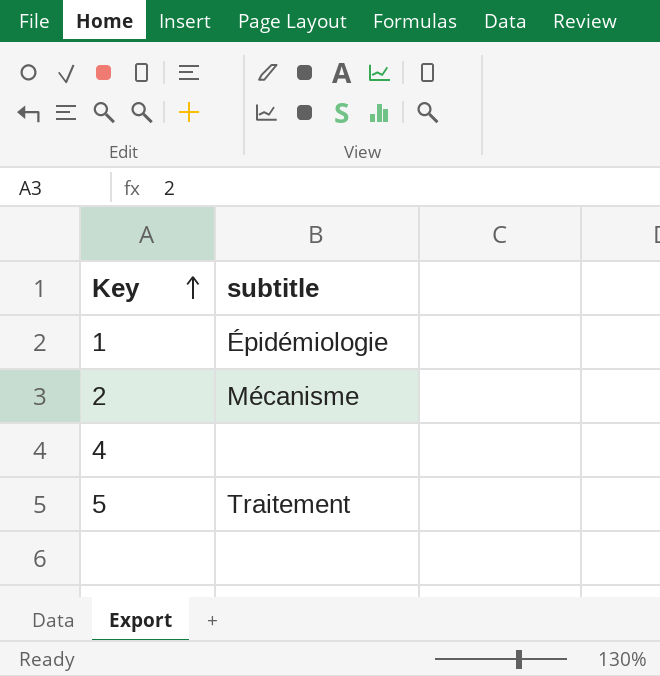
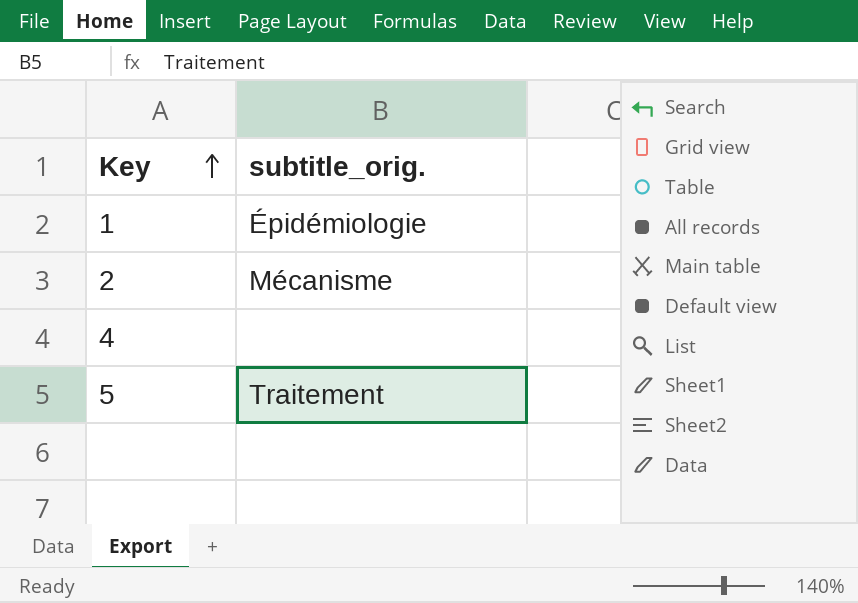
column name: subtitle -> subtitle_orig.

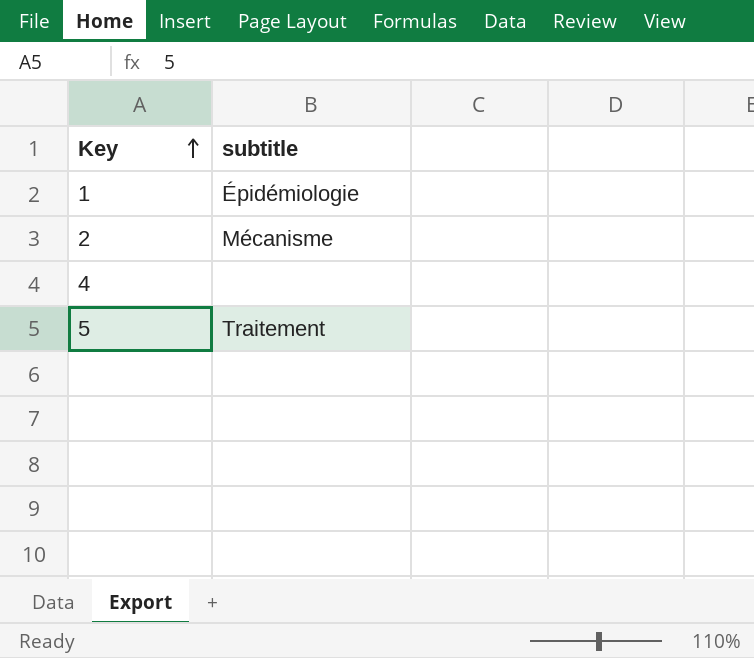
column name: subtitle_orig. -> subtitle

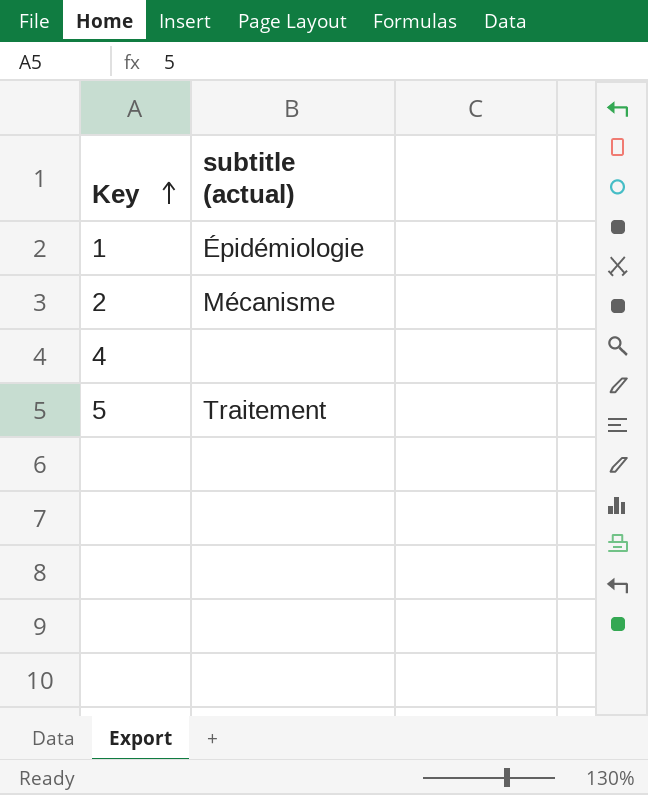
column name: subtitle -> subtitle (actual)

